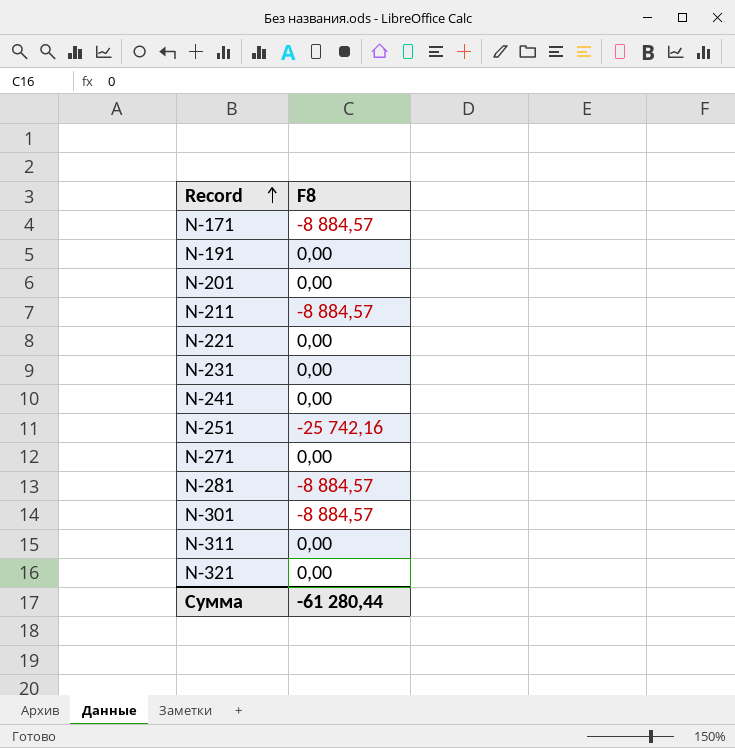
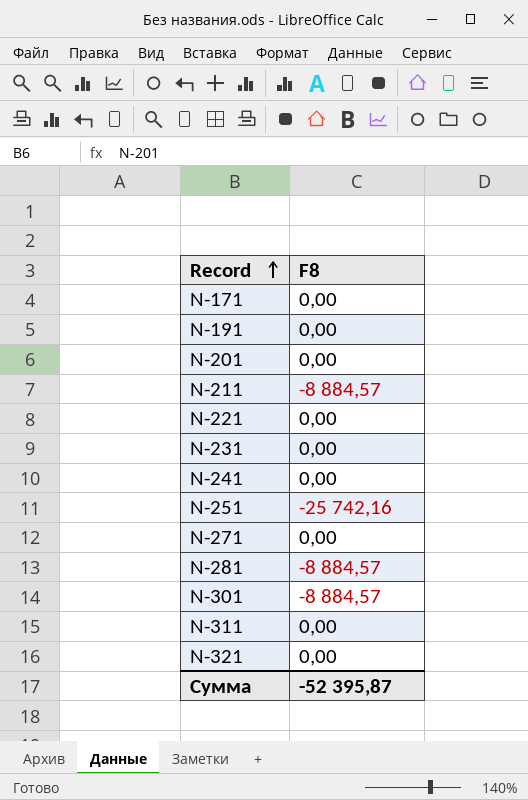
N-171 | F8: -8 884,57 -> 0,00
Сумма | F8: -61 280,44 -> -52 395,87

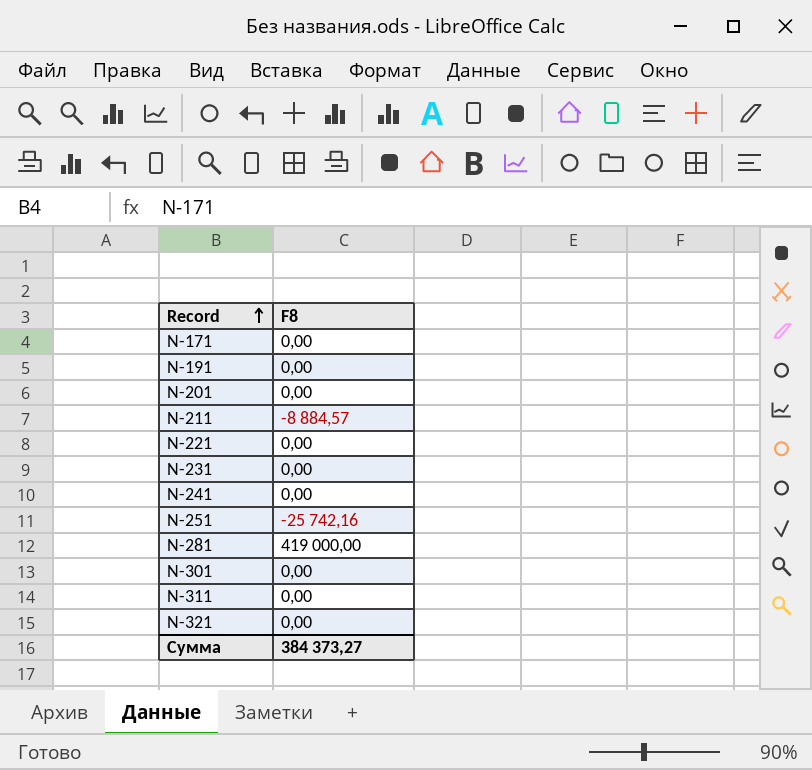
row N-271: 0,00 -> none
N-281 | F8: -8 884,57 -> 419 000,00
N-301 | F8: -8 884,57 -> 0,00
Сумма | F8: -52 395,87 -> 384 373,27

